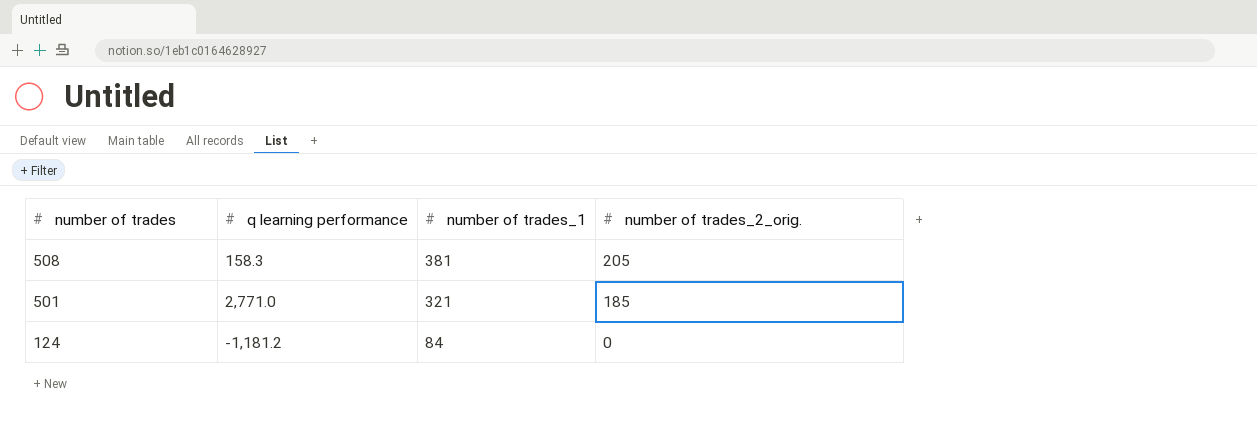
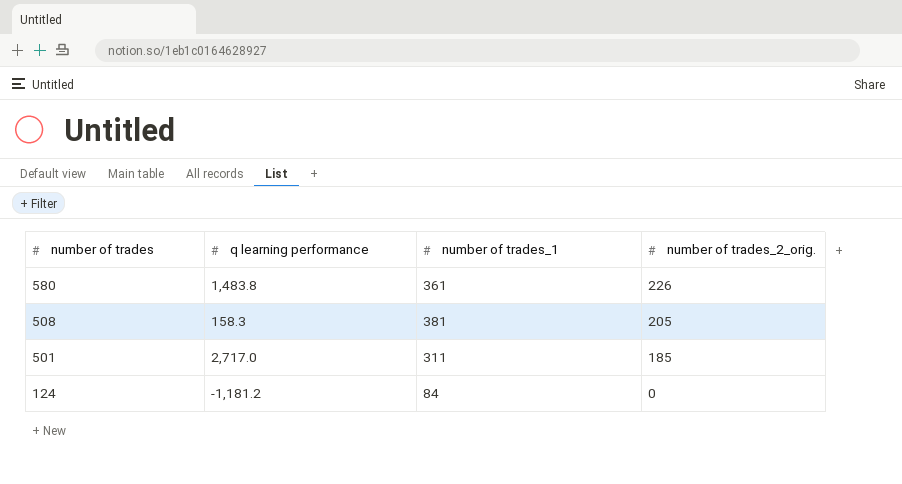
row 580: none -> 1,483.8 | 361 | 226
501 | q learning performance: 2,771.0 -> 2,717.0
501 | number of trades_1: 321 -> 311

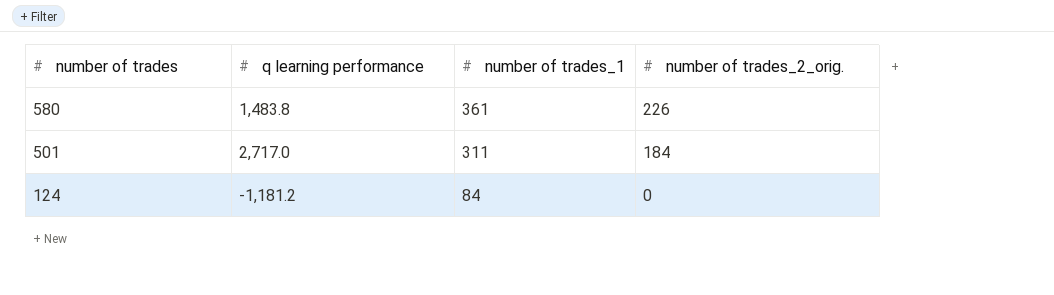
row 508: 158.3 | 381 | 205 -> none
501 | number of trades_2_orig.: 185 -> 184

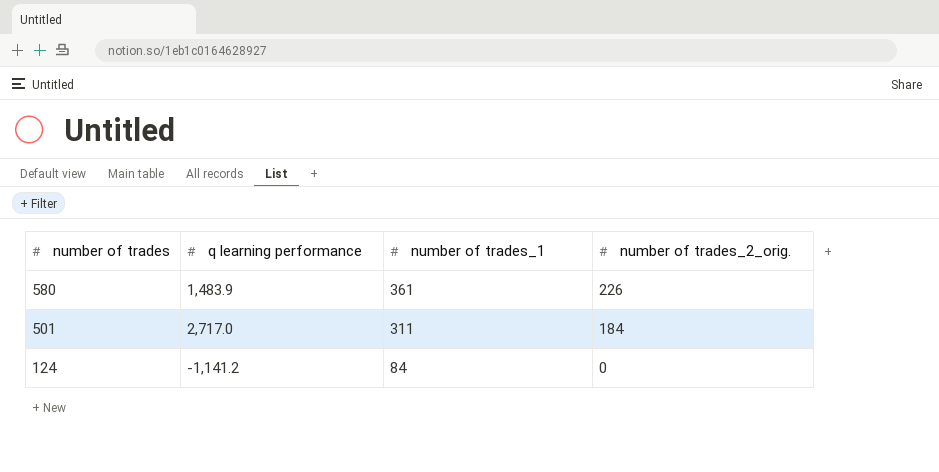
580 | q learning performance: 1,483.8 -> 1,483.9
124 | q learning performance: -1,181.2 -> -1,141.2

